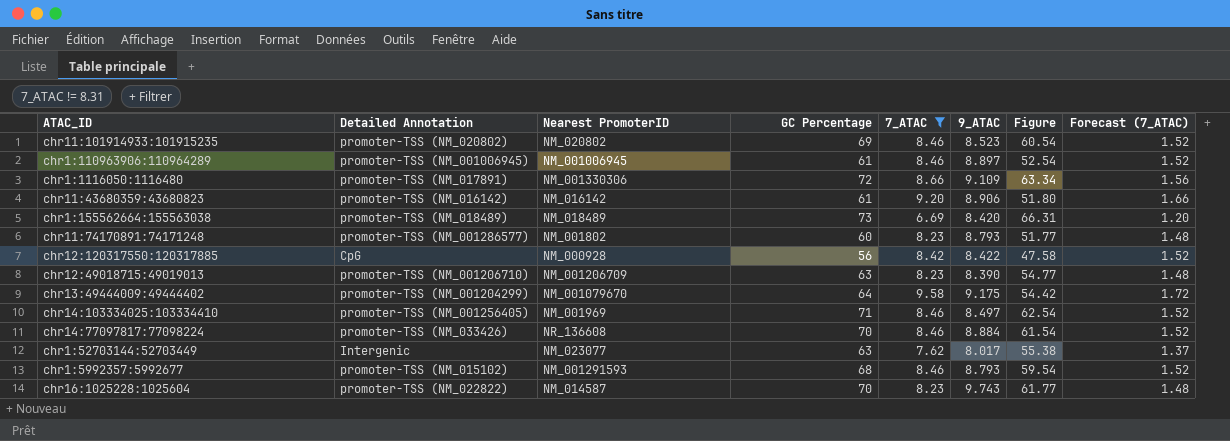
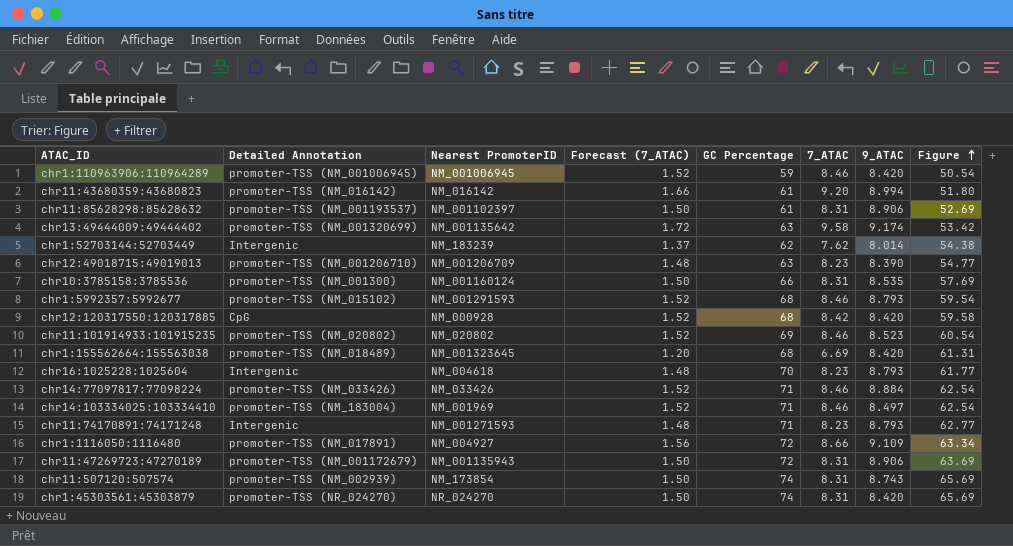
filter: 7_ATAC != 8.31 -> none
row order: none -> Figure ascending
column Forecast (7_ATAC) | position: 8 -> 4
chr1:110963906:110964289 | GC Percentage: 61 -> 59
chr1:110963906:110964289 | 9_ATAC: 8.897 -> 8.420
chr1:110963906:110964289 | Figure: 52.54 -> 50.54
chr11:43680359:43680823 | 9_ATAC: 8.906 -> 8.994
chr13:49444009:49444402 | Detailed Annotation: promoter-TSS (NM_001204299) -> promoter-TSS (NM_001320699)
chr13:49444009:49444402 | Nearest PromoterID: NM_001079670 -> NM_001135642
chr13:49444009:49444402 | GC Percentage: 64 -> 63
chr13:49444009:49444402 | 9_ATAC: 9.175 -> 9.174
chr13:49444009:49444402 | Figure: 54.42 -> 53.42
chr1:52703144:52703449 | Nearest PromoterID: NM_023077 -> NM_183239
chr1:52703144:52703449 | GC Percentage: 63 -> 62
chr1:52703144:52703449 | 9_ATAC: 8.017 -> 8.014
chr1:52703144:52703449 | Figure: 55.38 -> 54.38
chr12:120317550:120317885 | GC Percentage: 56 -> 68
chr12:120317550:120317885 | 9_ATAC: 8.422 -> 8.420
chr12:120317550:120317885 | Figure: 47.58 -> 59.58
chr1:155562664:155563038 | Nearest PromoterID: NM_018489 -> NM_001323645
chr1:155562664:155563038 | GC Percentage: 73 -> 68
chr1:155562664:155563038 | Figure: 66.31 -> 61.31
chr16:1025228:1025604 | Detailed Annotation: promoter-TSS (NM_022822) -> Intergenic
chr16:1025228:1025604 | Nearest PromoterID: NM_014587 -> NM_004618
chr16:1025228:1025604 | 9_ATAC: 9.743 -> 8.793
chr14:77097817:77098224 | Nearest PromoterID: NR_136608 -> NM_033426
chr14:77097817:77098224 | GC Percentage: 70 -> 71
chr14:77097817:77098224 | Figure: 61.54 -> 62.54
chr14:103334025:103334410 | Detailed Annotation: promoter-TSS (NM_001256405) -> promoter-TSS (NM_183004)
chr11:74170891:74171248 | Detailed Annotation: promoter-TSS (NM_001286577) -> Intergenic
chr11:74170891:74171248 | Nearest PromoterID: NM_001802 -> NM_001271593
chr11:74170891:74171248 | GC Percentage: 60 -> 71
chr11:74170891:74171248 | Figure: 51.77 -> 62.77
chr1:1116050:1116480 | Nearest PromoterID: NM_001330306 -> NM_004927

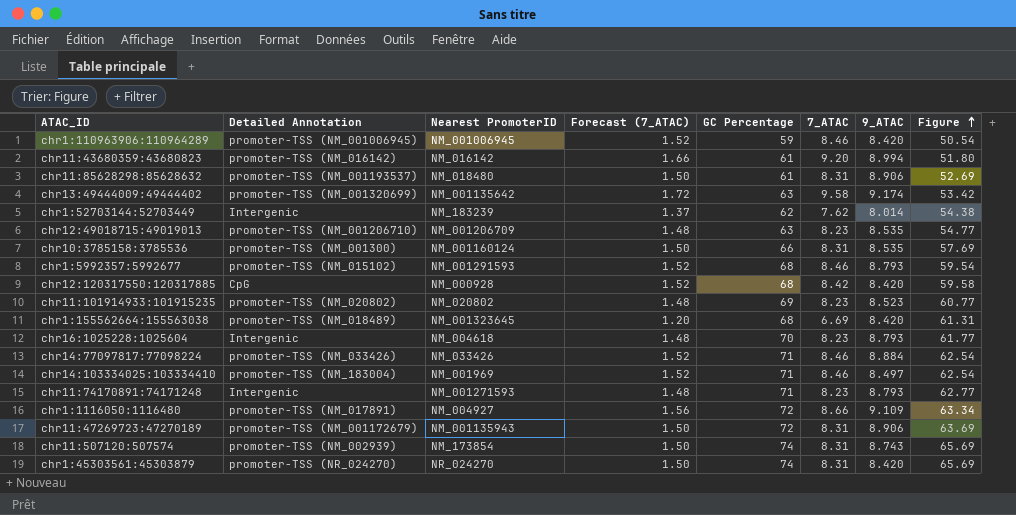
chr11:85628298:85628632 | Nearest PromoterID: NM_001102397 -> NM_018480
chr12:49018715:49019013 | 9_ATAC: 8.390 -> 8.535
chr11:101914933:101915235 | Forecast (7_ATAC): 1.52 -> 1.48
chr11:101914933:101915235 | 7_ATAC: 8.46 -> 8.23
chr11:101914933:101915235 | Figure: 60.54 -> 60.77

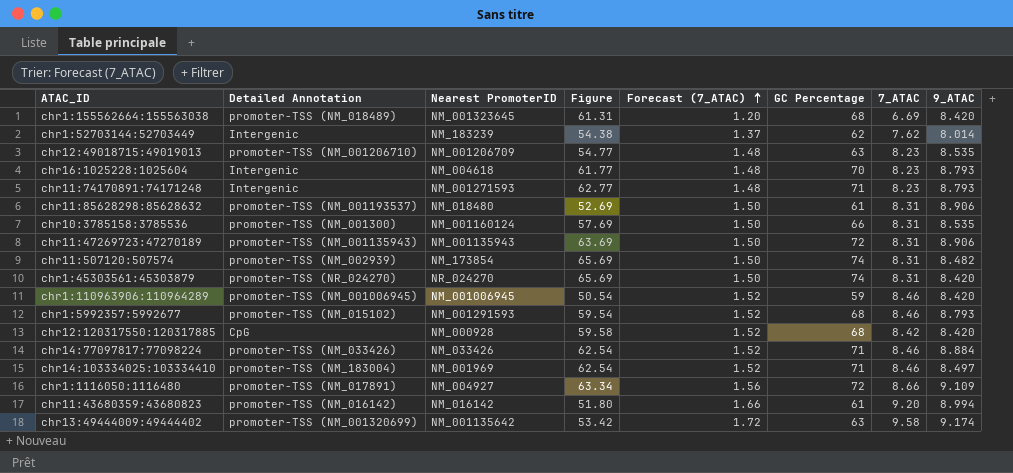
row order: Figure ascending -> Forecast (7_ATAC) ascending
column Figure | position: 8 -> 4
row chr11:101914933:101915235: promoter-TSS (NM_020802) | NM_020802 | 1.48 | 69 | 8.23 | 8.523 | 60.77 -> none
chr11:47269723:47270189 | Detailed Annotation: promoter-TSS (NM_001172679) -> promoter-TSS (NM_001135943)
chr11:507120:507574 | 9_ATAC: 8.743 -> 8.482

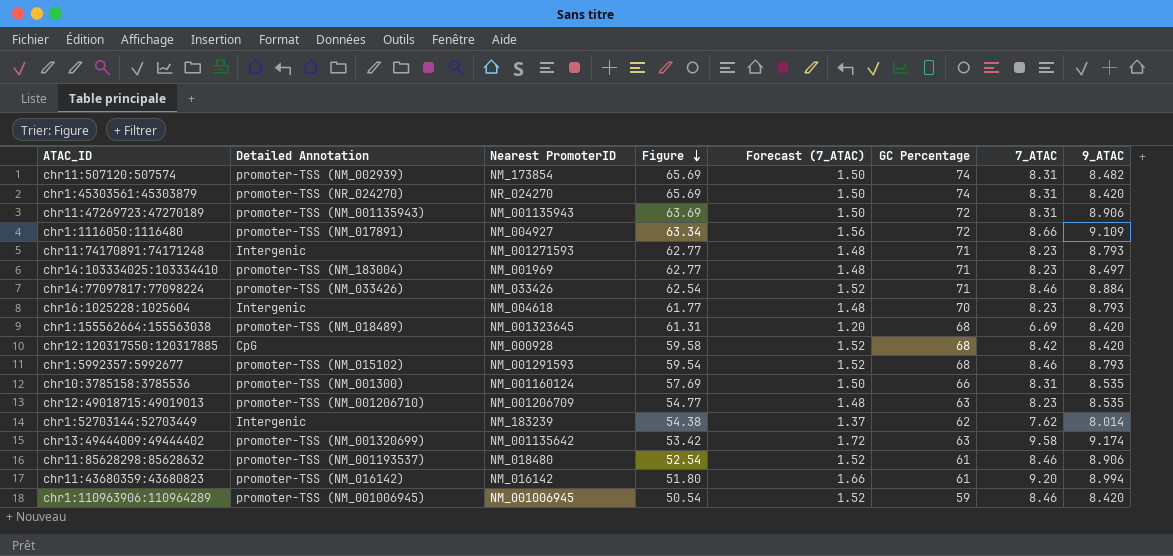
row order: Forecast (7_ATAC) ascending -> Figure descending
chr14:103334025:103334410 | Figure: 62.54 -> 62.77
chr14:103334025:103334410 | Forecast (7_ATAC): 1.52 -> 1.48
chr14:103334025:103334410 | 7_ATAC: 8.46 -> 8.23
chr11:85628298:85628632 | Figure: 52.69 -> 52.54
chr11:85628298:85628632 | Forecast (7_ATAC): 1.50 -> 1.52
chr11:85628298:85628632 | 7_ATAC: 8.31 -> 8.46

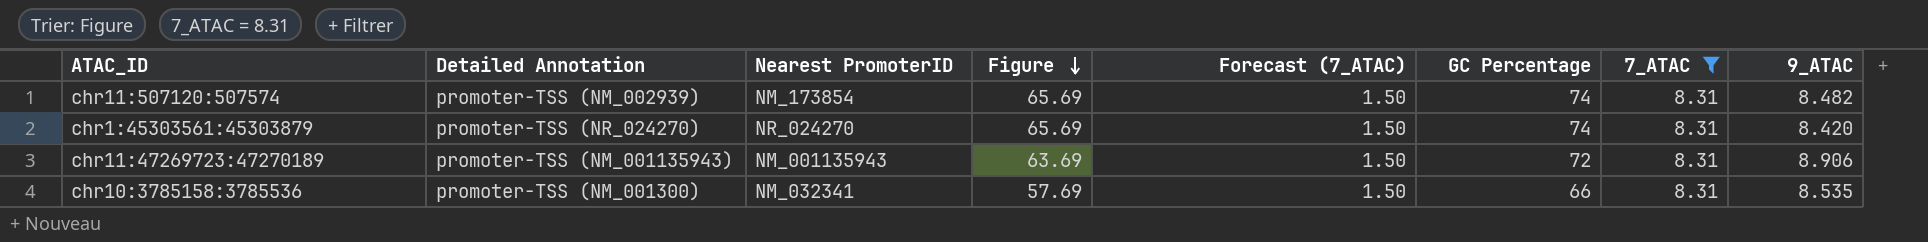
filter: none -> 7_ATAC = 8.31
chr10:3785158:3785536 | Nearest PromoterID: NM_001160124 -> NM_032341

